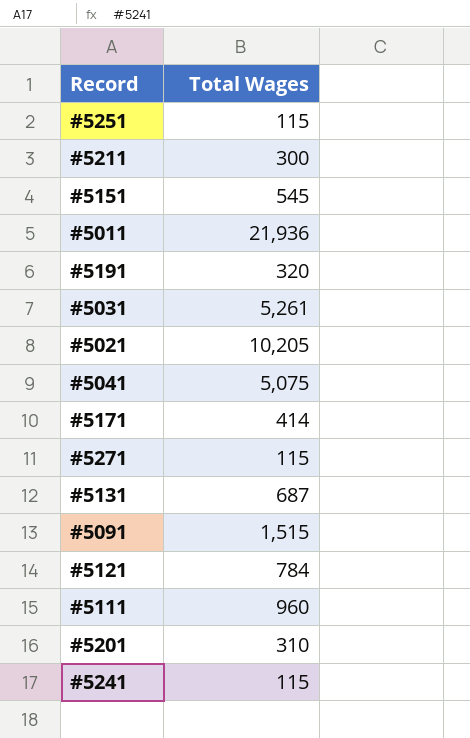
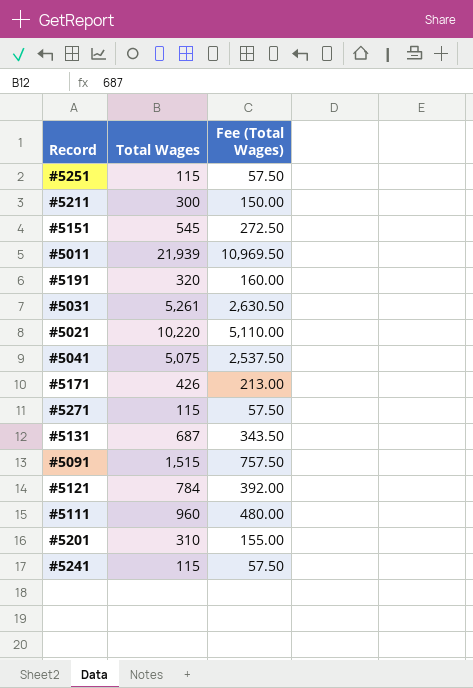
column Fee (Total Wages) | formula: none -> [Total Wages] * 0.5
#5011 | Total Wages: 21,936 -> 21,939
#5021 | Total Wages: 10,205 -> 10,220
#5171 | Total Wages: 414 -> 426

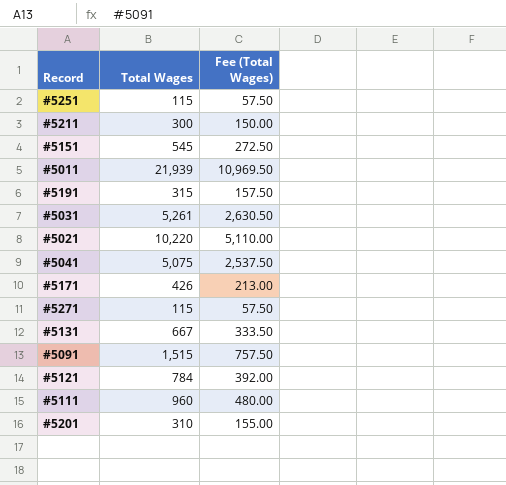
row #5241: 115 | 57.50 -> none
#5191 | Total Wages: 320 -> 315
#5191 | Fee (Total Wages): 160.00 -> 157.50
#5131 | Total Wages: 687 -> 667
#5131 | Fee (Total Wages): 343.50 -> 333.50

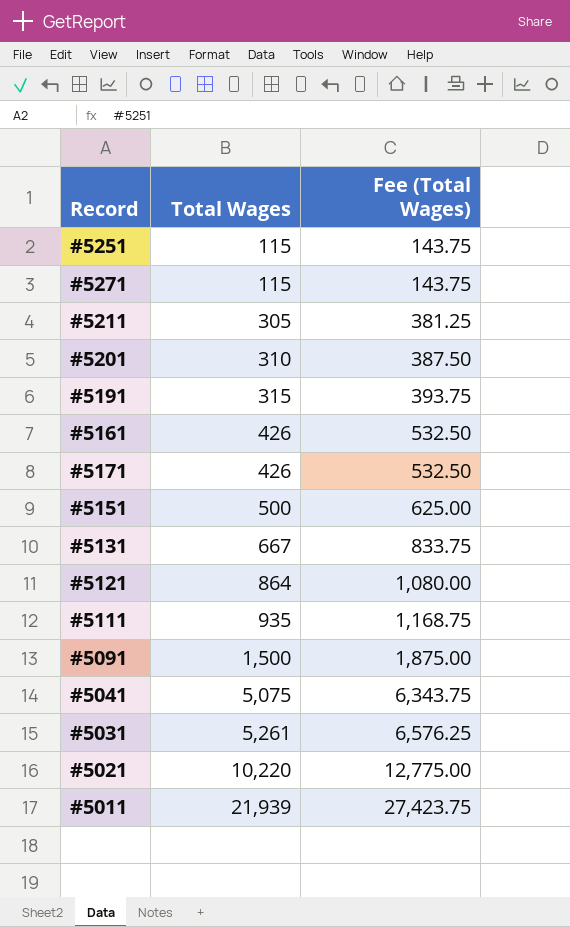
row order: none -> Total Wages ascending
column Fee (Total Wages) | formula: [Total Wages] * 0.5 -> [Total Wages] * 1.25
#5211 | Total Wages: 300 -> 305
row #5161: none -> 426 | 532.50
#5151 | Total Wages: 545 -> 500
#5121 | Total Wages: 784 -> 864
#5111 | Total Wages: 960 -> 935
#5091 | Total Wages: 1,515 -> 1,500

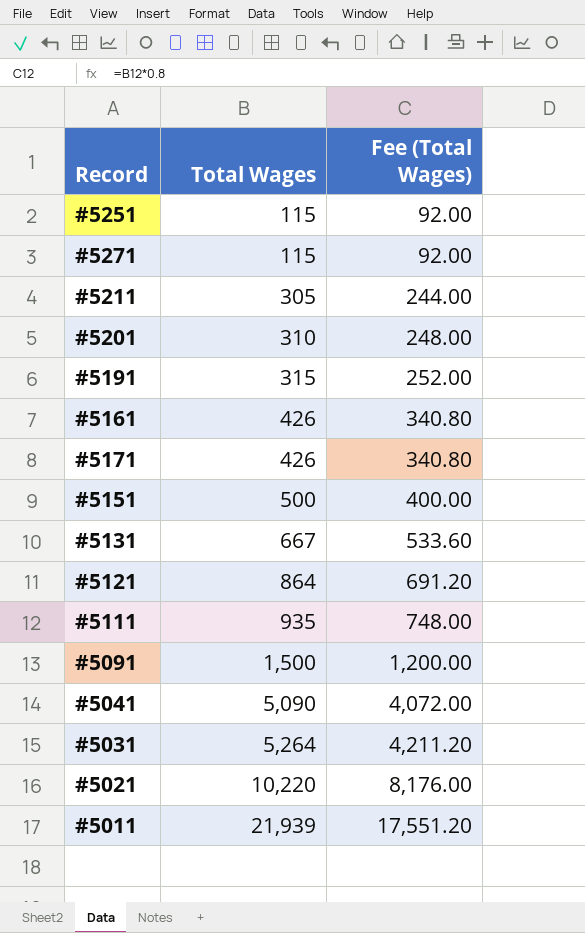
column Fee (Total Wages) | formula: [Total Wages] * 1.25 -> [Total Wages] * 0.8
#5041 | Total Wages: 5,075 -> 5,090
#5031 | Total Wages: 5,261 -> 5,264

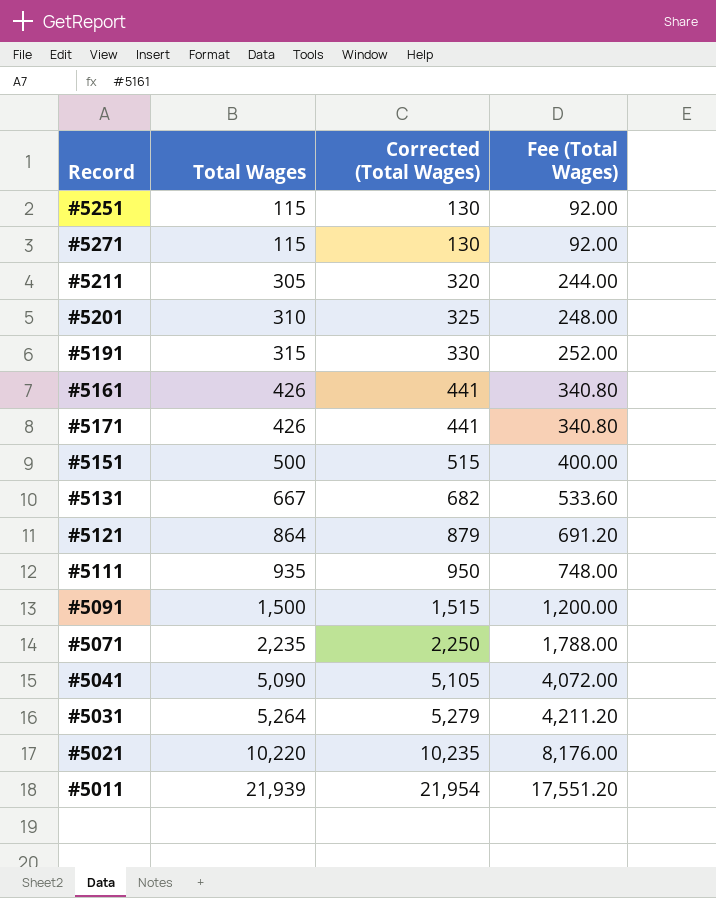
column Corrected (Total Wages) | formula: none -> [Total Wages] + 15
row #5071: none -> 2,235 | 2,250 | 1,788.00

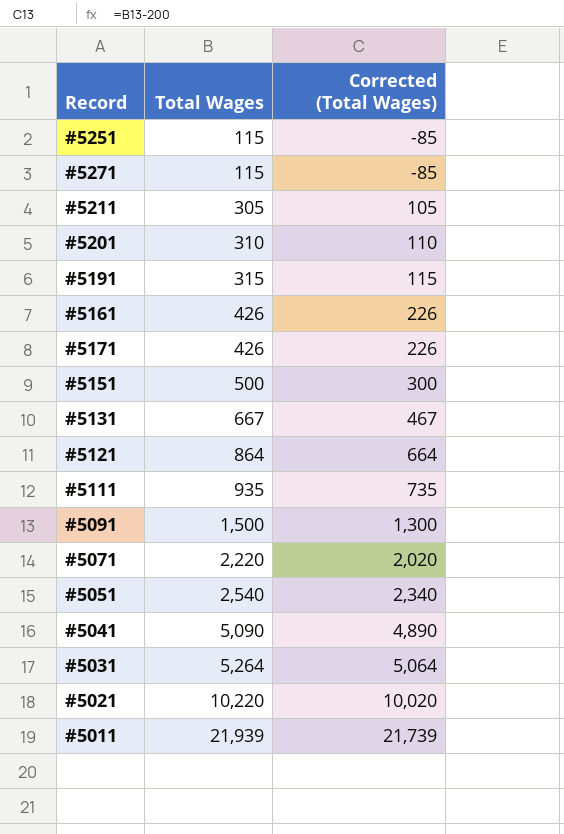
column Fee (Total Wages) | formula: [Total Wages] * 0.8 -> none
column Corrected (Total Wages) | formula: [Total Wages] + 15 -> [Total Wages] - 200
#5071 | Total Wages: 2,235 -> 2,220
row #5051: none -> 2,540 | 2,340

